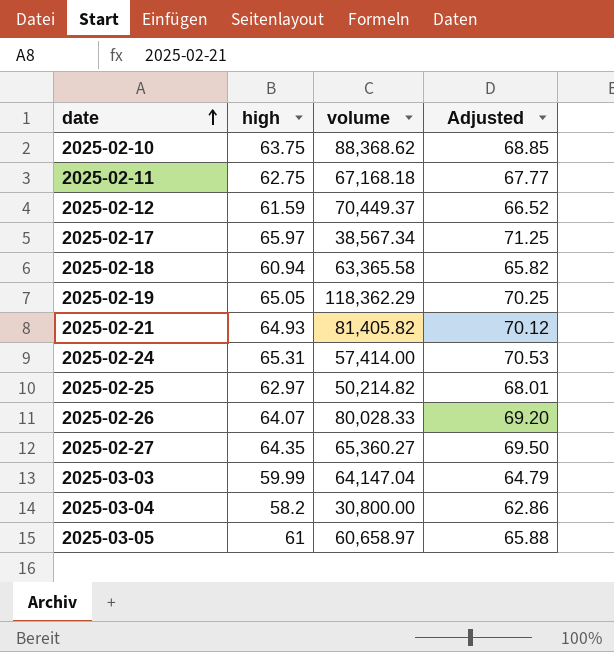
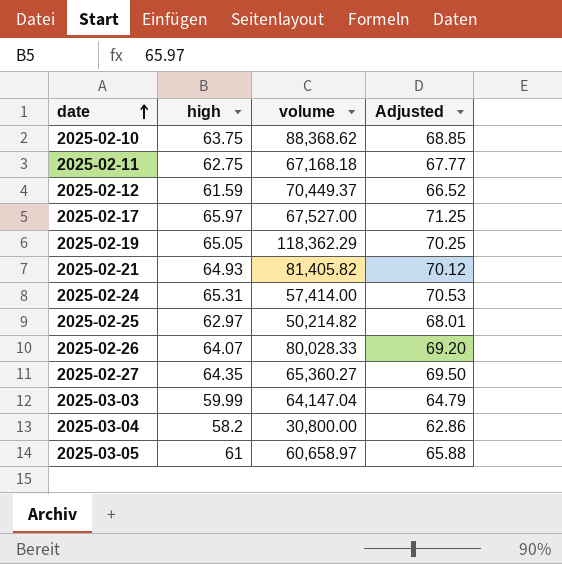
row 2025-02-18: 60.94 | 63,365.58 | 65.82 -> none
2025-02-17 | volume: 38,567.34 -> 67,527.00

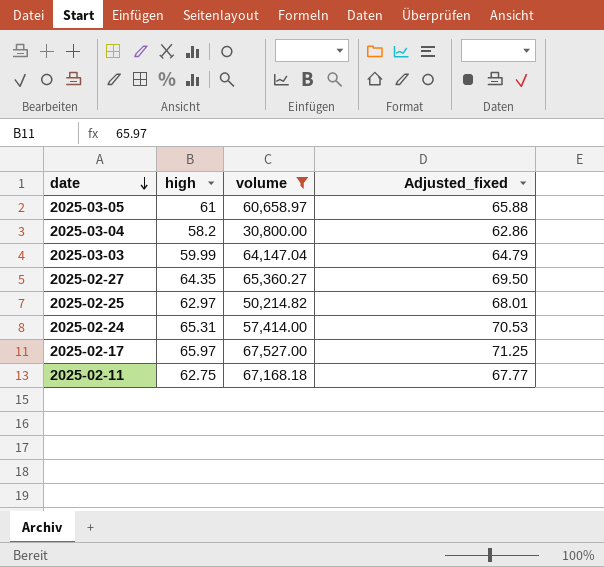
filter: none -> volume <= 67,527.00
row order: date ascending -> date descending
column name: Adjusted -> Adjusted_fixed

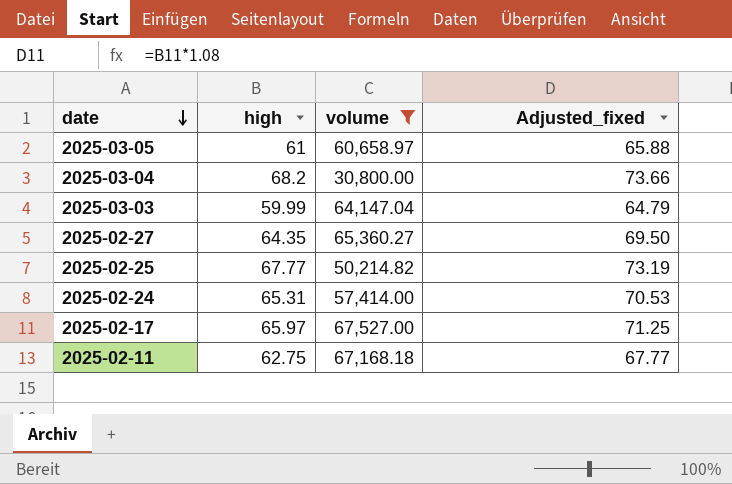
2025-03-04 | high: 58.2 -> 68.2
2025-03-04 | Adjusted_fixed: 62.86 -> 73.66
2025-02-25 | high: 62.97 -> 67.77
2025-02-25 | Adjusted_fixed: 68.01 -> 73.19

